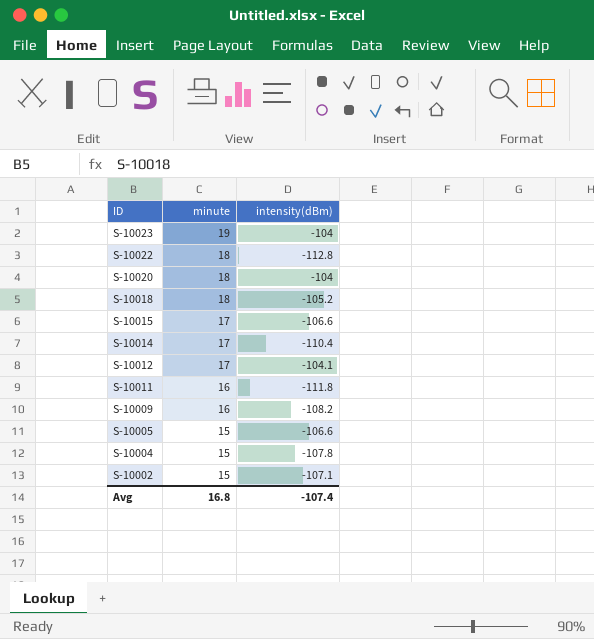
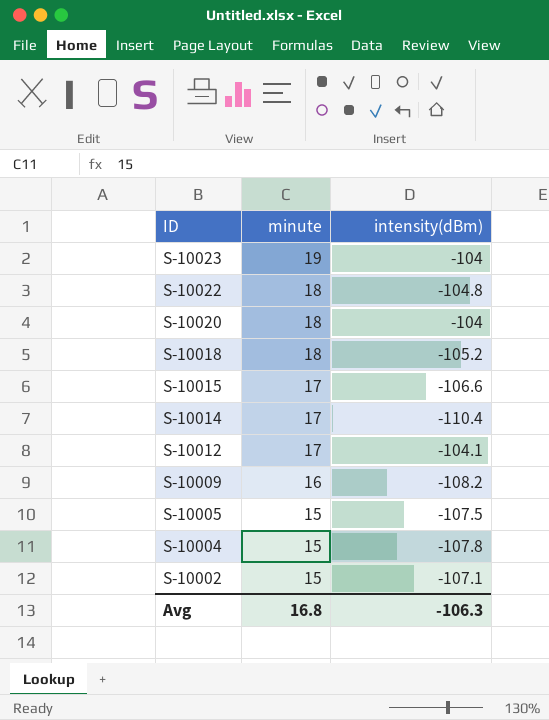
row S-10011: 16 | -111.8 -> none
S-10022 | intensity(dBm): -112.8 -> -104.8
S-10005 | intensity(dBm): -106.6 -> -107.5
Avg | intensity(dBm): -107.4 -> -106.3

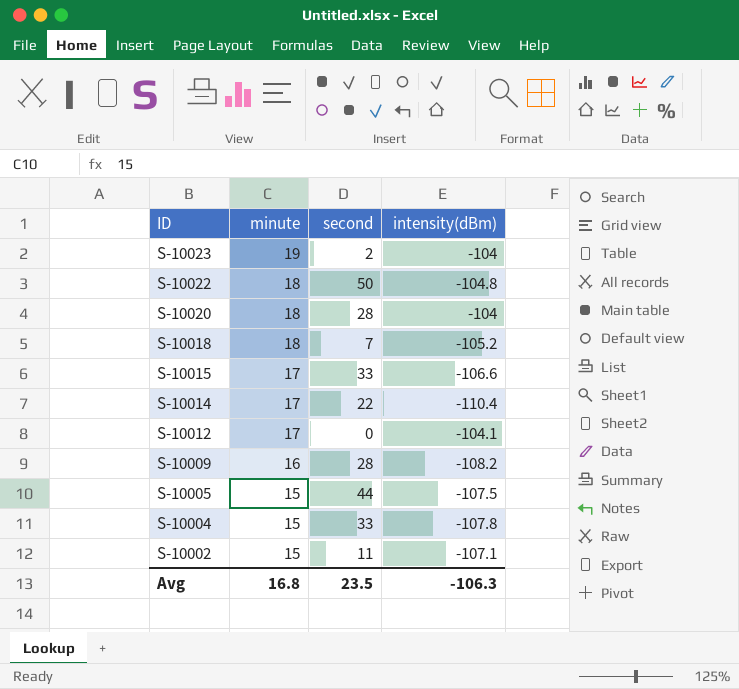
column second | position: none -> 3

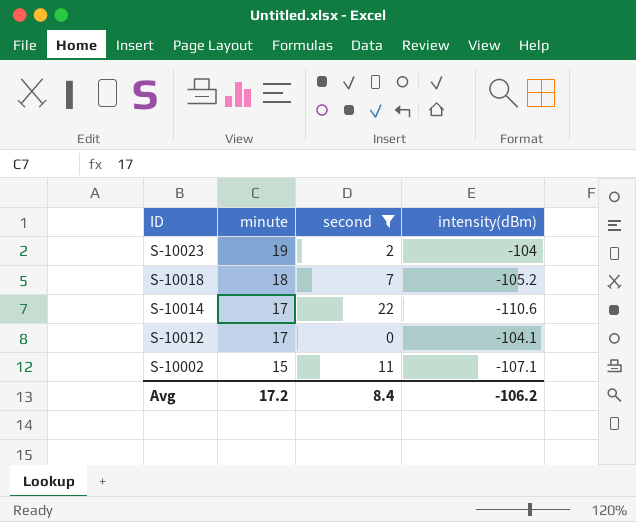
filter: none -> second <= 22
S-10014 | intensity(dBm): -110.4 -> -110.6
Avg | minute: 16.8 -> 17.2
Avg | second: 23.5 -> 8.4
Avg | intensity(dBm): -106.3 -> -106.2

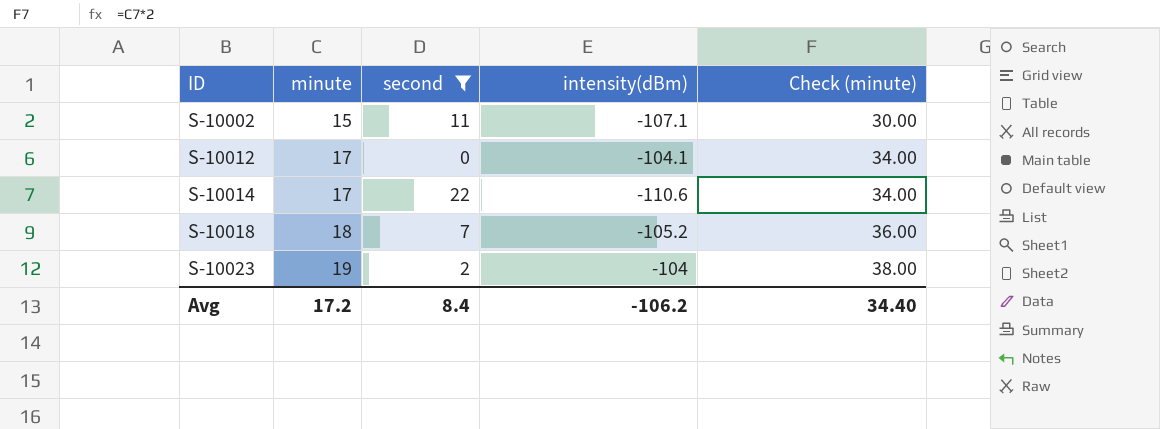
row order: ID descending -> ID ascending
column Check (minute) | formula: none -> [minute] * 2

